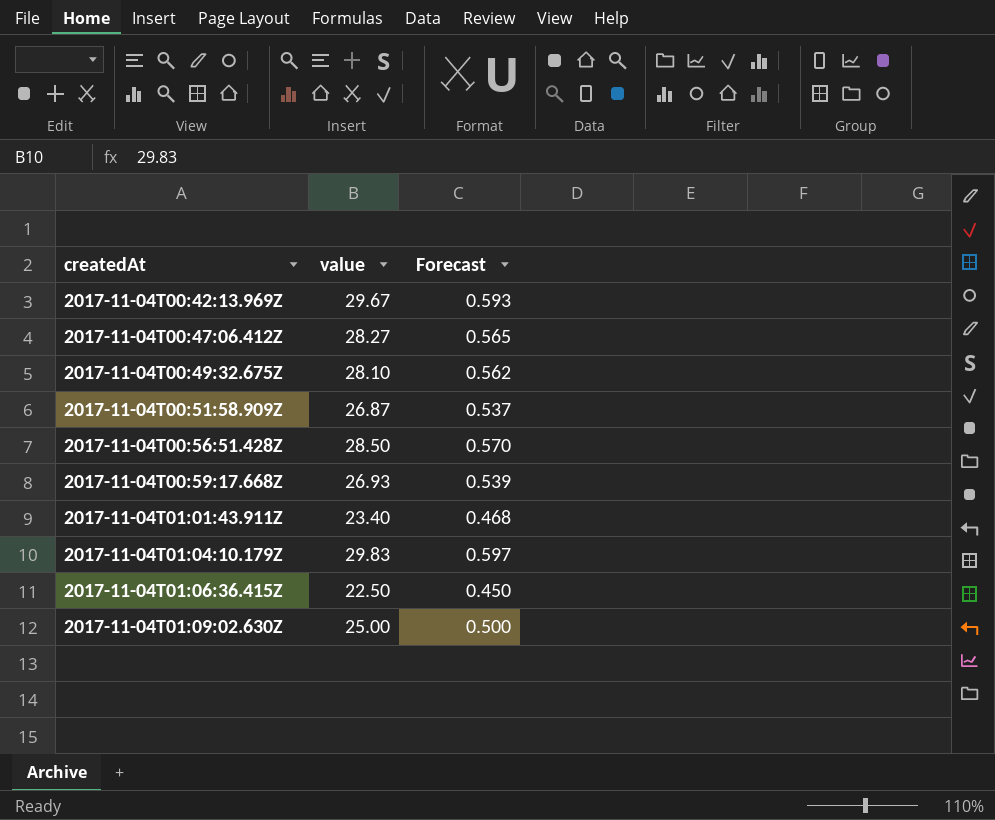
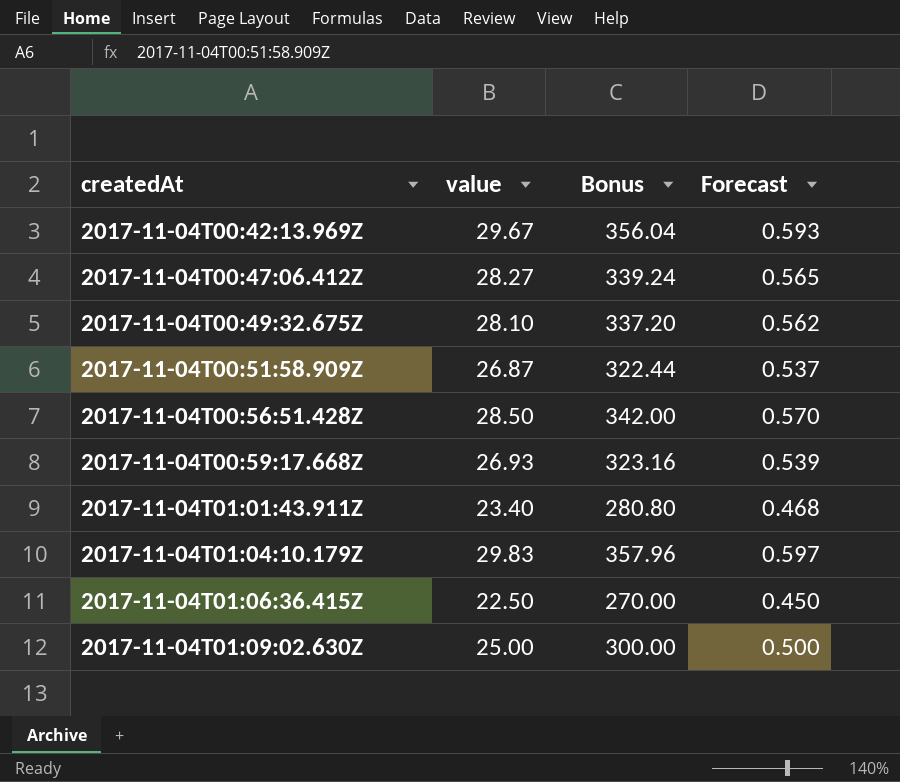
column Bonus | formula: none -> [value] * 12

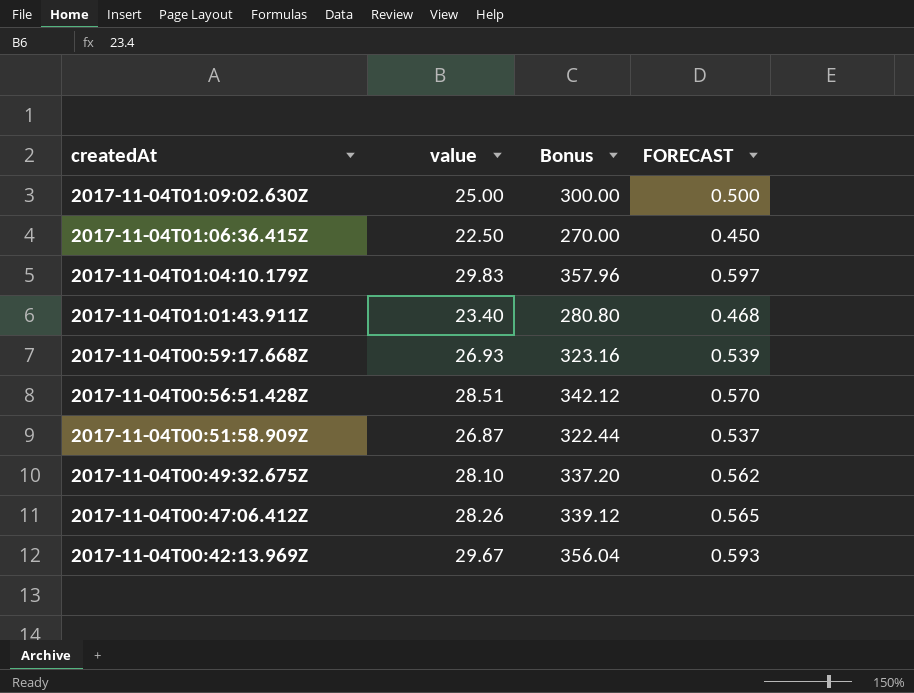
row order: createdAt ascending -> createdAt descending
column name: Forecast -> FORECAST
2017-11-04T00:56:51.428Z | value: 28.50 -> 28.51
2017-11-04T00:56:51.428Z | Bonus: 342.00 -> 342.12
2017-11-04T00:47:06.412Z | value: 28.27 -> 28.26
2017-11-04T00:47:06.412Z | Bonus: 339.24 -> 339.12

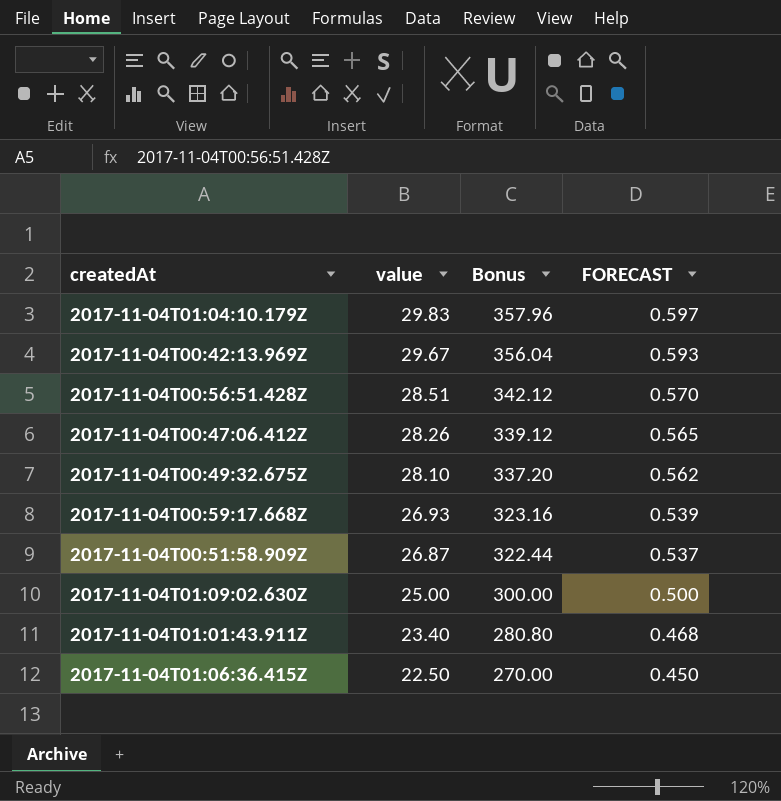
row order: createdAt descending -> value descending

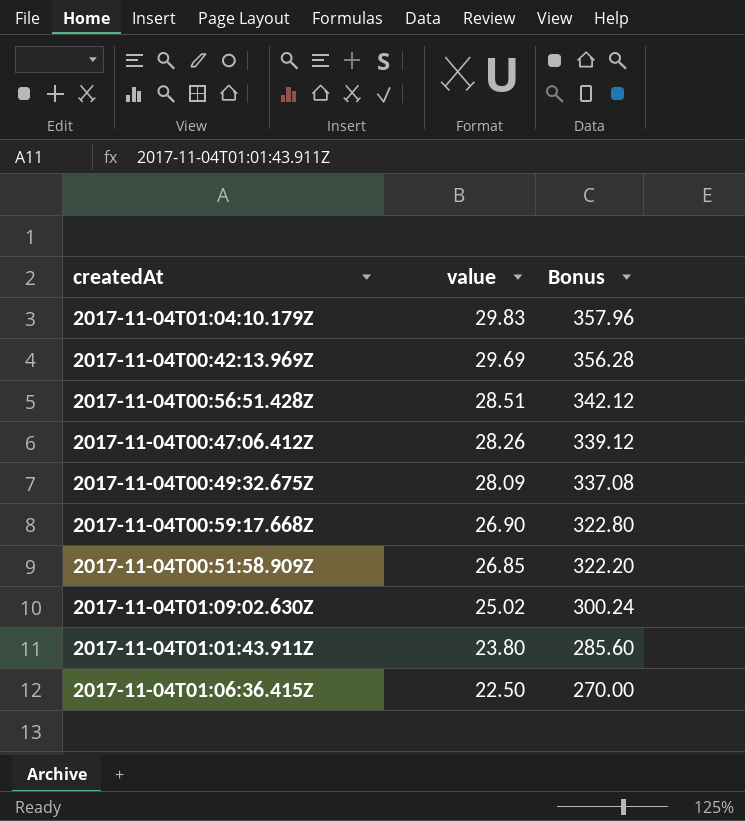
column FORECAST | formula: [value] * 0.02 -> none
2017-11-04T00:42:13.969Z | value: 29.67 -> 29.69
2017-11-04T00:42:13.969Z | Bonus: 356.04 -> 356.28
2017-11-04T00:49:32.675Z | value: 28.10 -> 28.09
2017-11-04T00:49:32.675Z | Bonus: 337.20 -> 337.08
2017-11-04T00:59:17.668Z | value: 26.93 -> 26.90
2017-11-04T00:59:17.668Z | Bonus: 323.16 -> 322.80
2017-11-04T00:51:58.909Z | value: 26.87 -> 26.85
2017-11-04T00:51:58.909Z | Bonus: 322.44 -> 322.20
2017-11-04T01:09:02.630Z | value: 25.00 -> 25.02
2017-11-04T01:09:02.630Z | Bonus: 300.00 -> 300.24
2017-11-04T01:01:43.911Z | value: 23.40 -> 23.80
2017-11-04T01:01:43.911Z | Bonus: 280.80 -> 285.60

